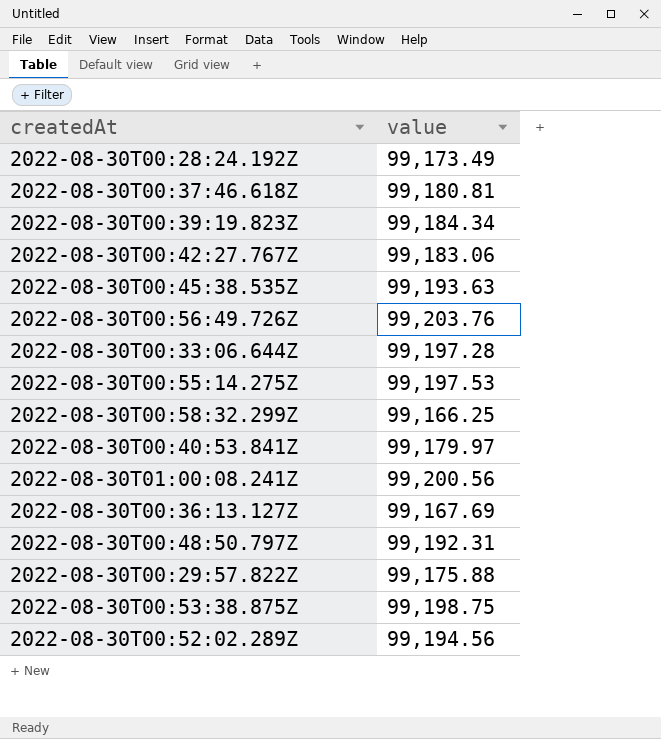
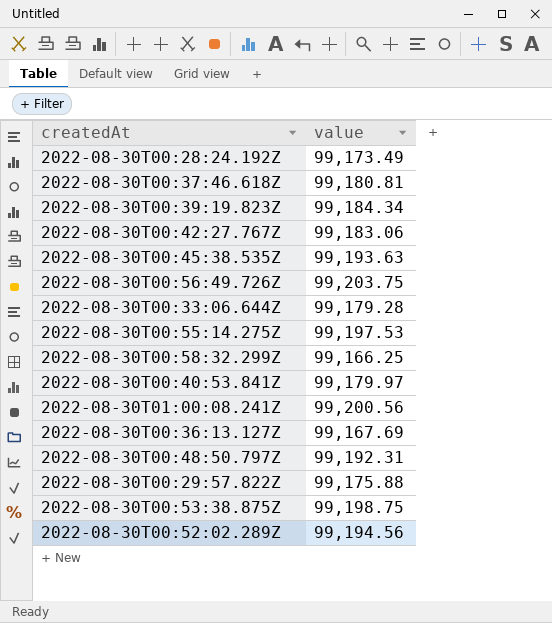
2022-08-30T00:56:49.726Z | value: 99,203.76 -> 99,203.75
2022-08-30T00:33:06.644Z | value: 99,197.28 -> 99,179.28

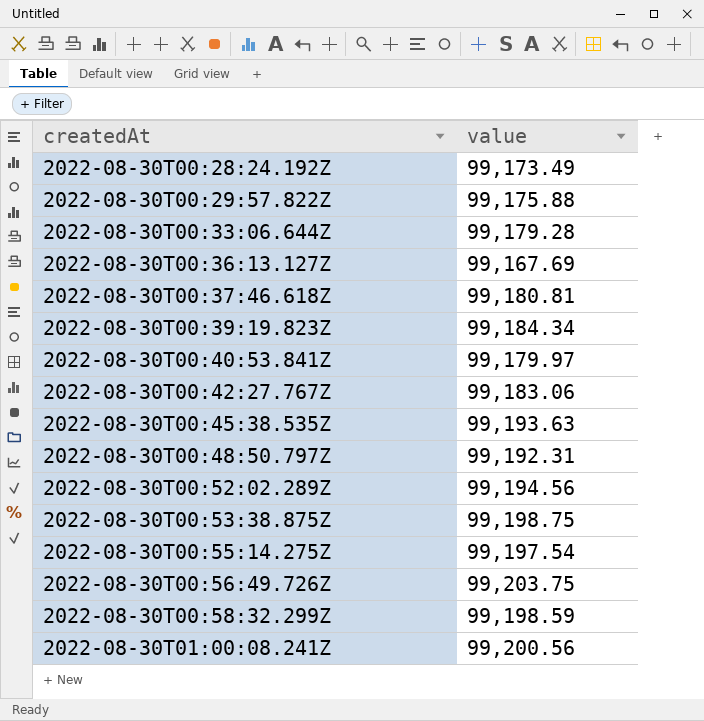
row order: none -> createdAt ascending
2022-08-30T00:55:14.275Z | value: 99,197.53 -> 99,197.54
2022-08-30T00:58:32.299Z | value: 99,166.25 -> 99,198.59

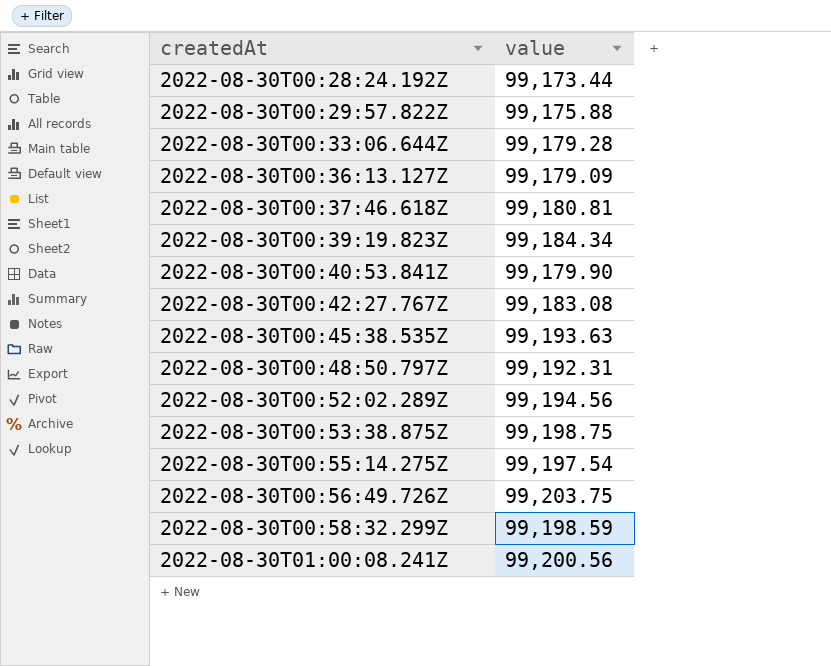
2022-08-30T00:28:24.192Z | value: 99,173.49 -> 99,173.44
2022-08-30T00:36:13.127Z | value: 99,167.69 -> 99,179.09
2022-08-30T00:40:53.841Z | value: 99,179.97 -> 99,179.90
2022-08-30T00:42:27.767Z | value: 99,183.06 -> 99,183.08

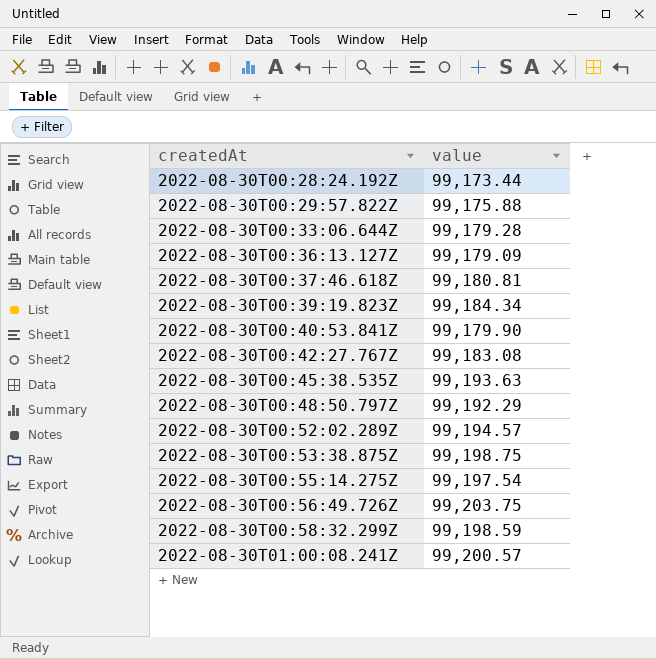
2022-08-30T00:48:50.797Z | value: 99,192.31 -> 99,192.29
2022-08-30T00:52:02.289Z | value: 99,194.56 -> 99,194.57
2022-08-30T01:00:08.241Z | value: 99,200.56 -> 99,200.57

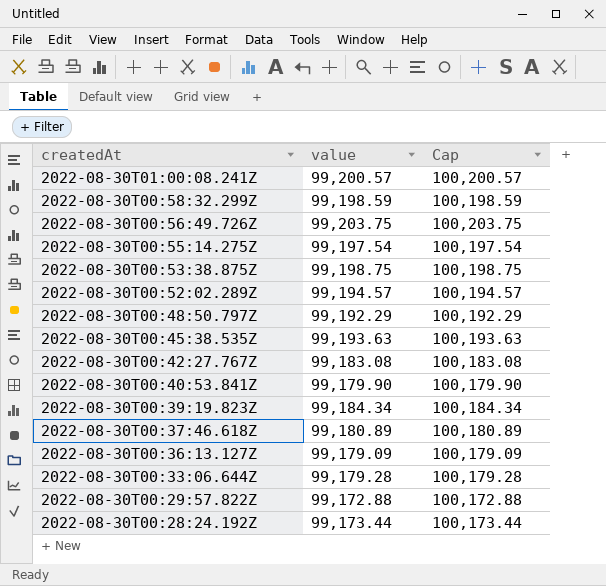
row order: createdAt ascending -> createdAt descending
column Cap | formula: none -> [value] + 1000
2022-08-30T00:37:46.618Z | value: 99,180.81 -> 99,180.89
2022-08-30T00:29:57.822Z | value: 99,175.88 -> 99,172.88

